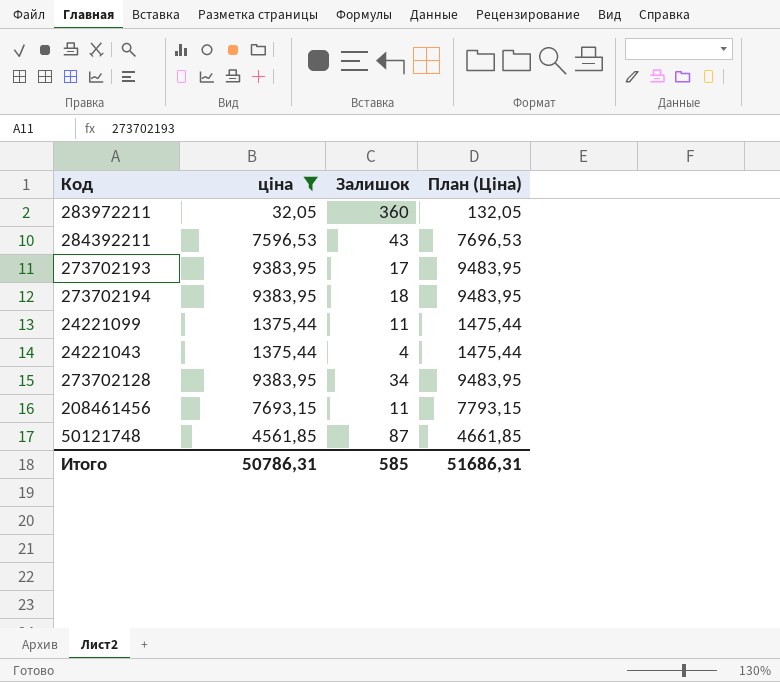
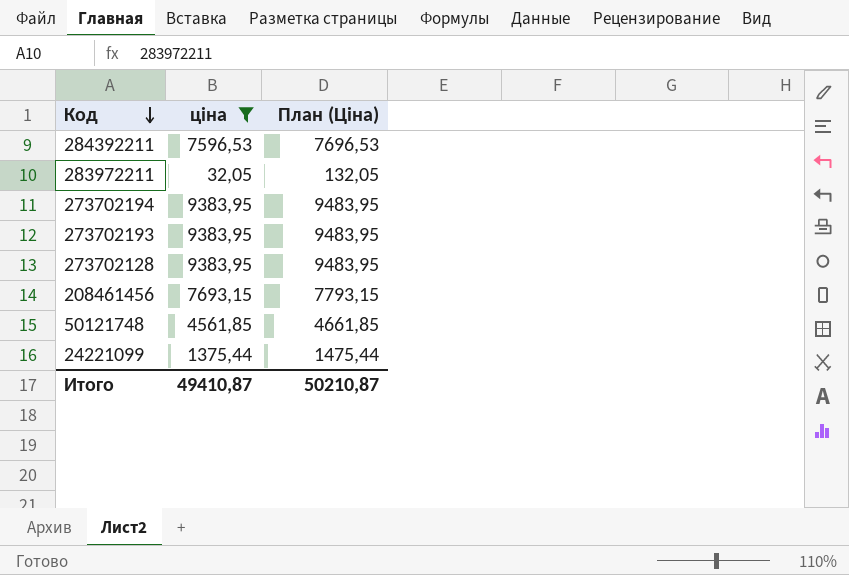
row order: none -> Код descending
column Залишок | position: 3 -> none
row 24221043: 1375,44 | 4 | 1475,44 -> none
Итого | ціна: 50786,31 -> 49410,87
Итого | План (Ціна): 51686,31 -> 50210,87

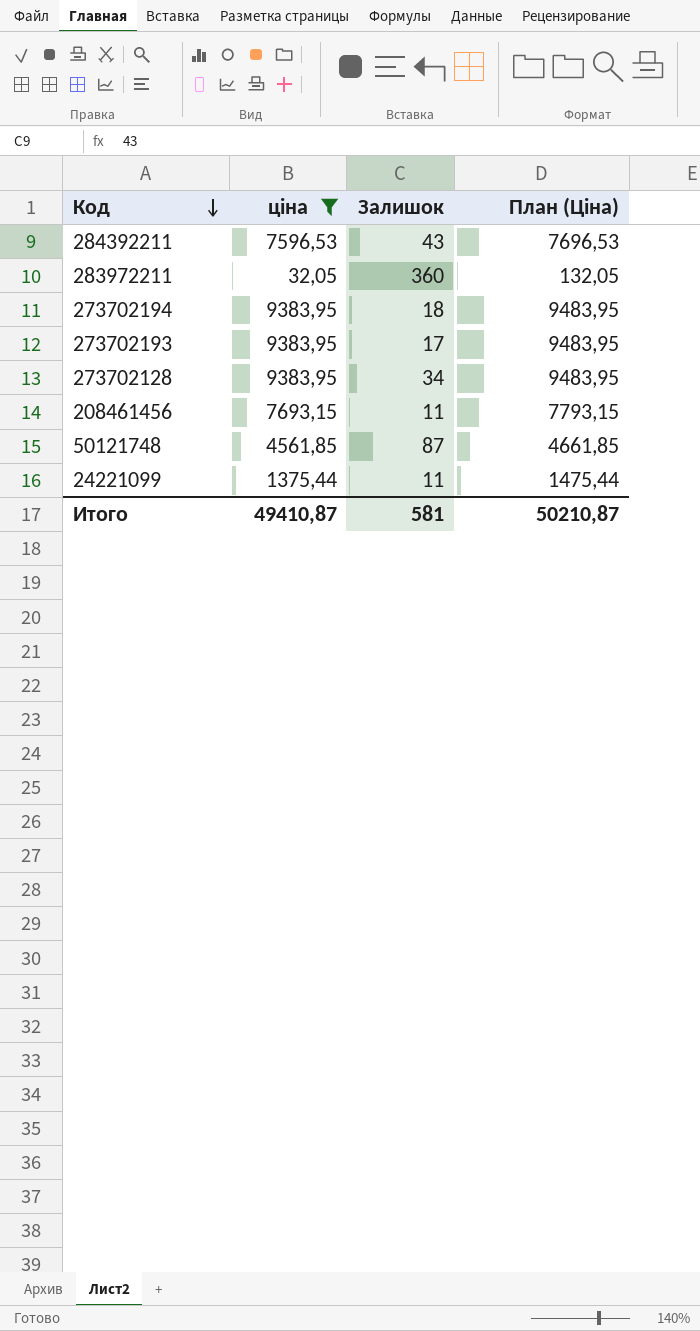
column Залишок | position: none -> 3

